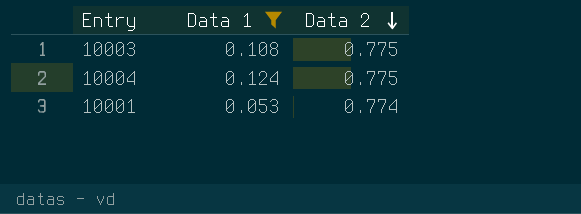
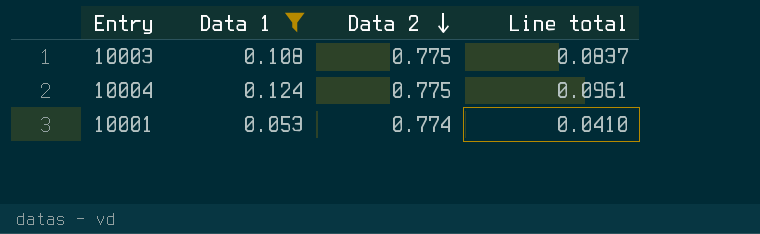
column Line total | formula: none -> [Data 1] * [Data 2]

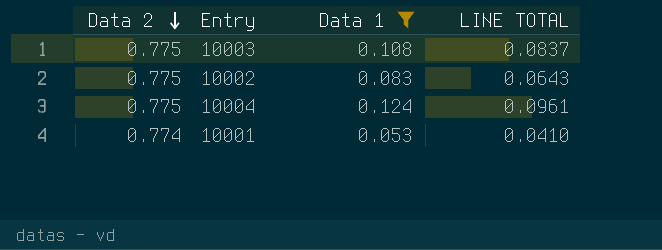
column Data 2 | position: 3 -> 1
column name: Line total -> LINE TOTAL
row 10002: none -> 0.775 | 0.083 | 0.0643

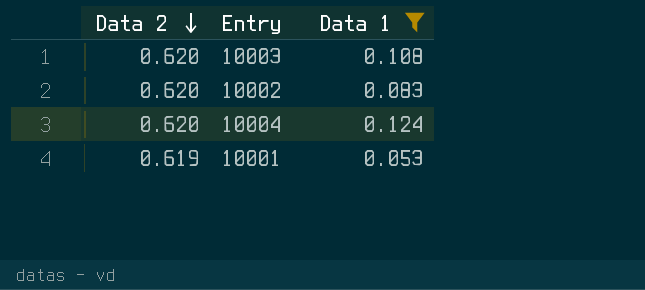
column LINE TOTAL | formula: [Data 2] * [Data 1] -> none
10003 | Data 2: 0.775 -> 0.620
10002 | Data 2: 0.775 -> 0.620
10004 | Data 2: 0.775 -> 0.620
10001 | Data 2: 0.774 -> 0.619

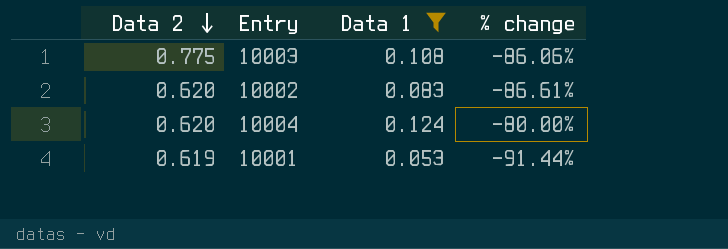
column % change | formula: none -> ([Data 1] - [Data 2]) / [Data 2]
10003 | Data 2: 0.620 -> 0.775

